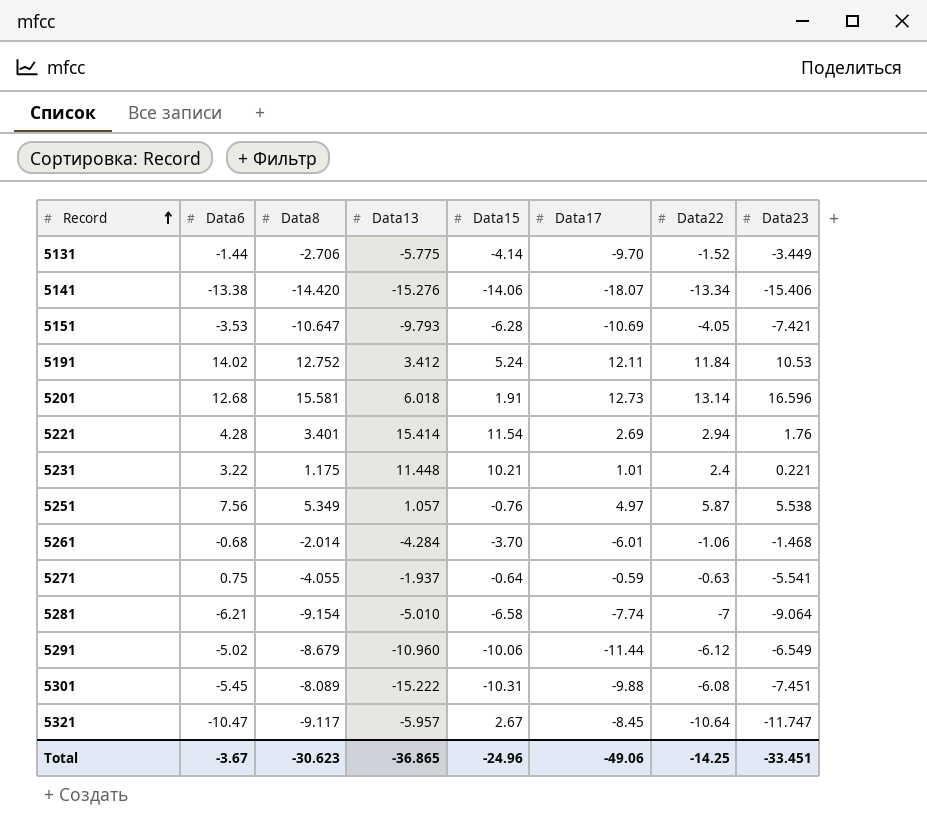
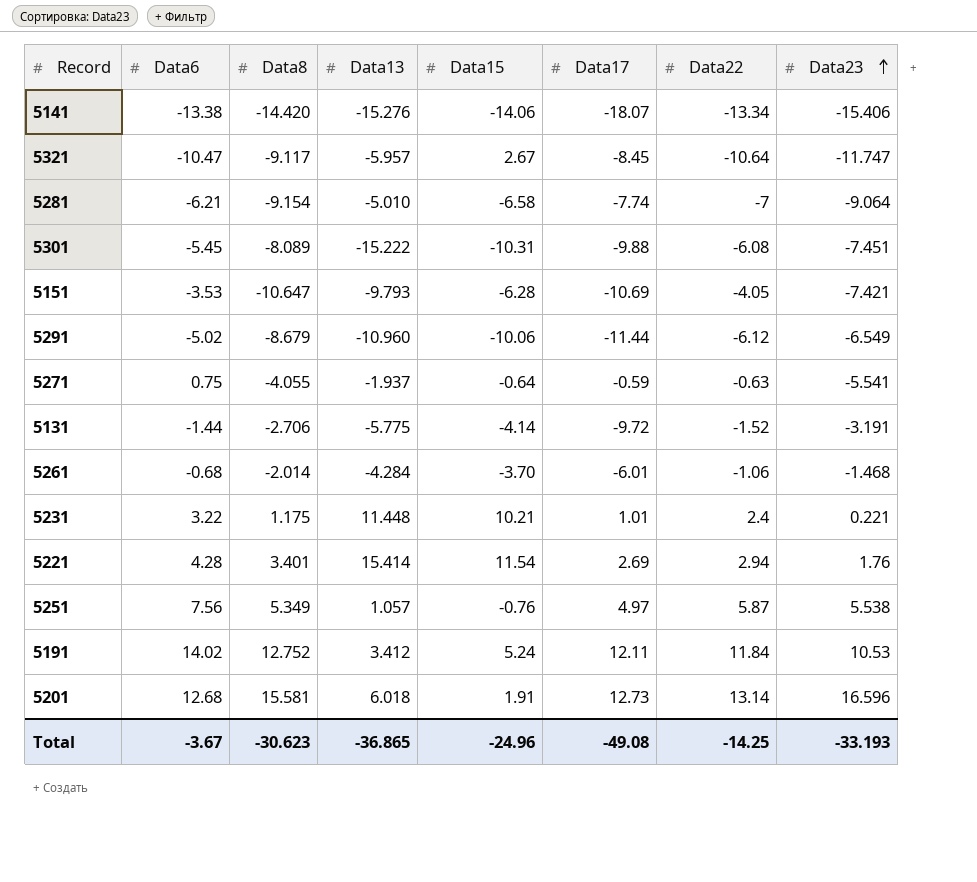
row order: Record ascending -> Data23 ascending
5131 | Data17: -9.70 -> -9.72
5131 | Data23: -3.449 -> -3.191
Total | Data17: -49.06 -> -49.08
Total | Data23: -33.451 -> -33.193

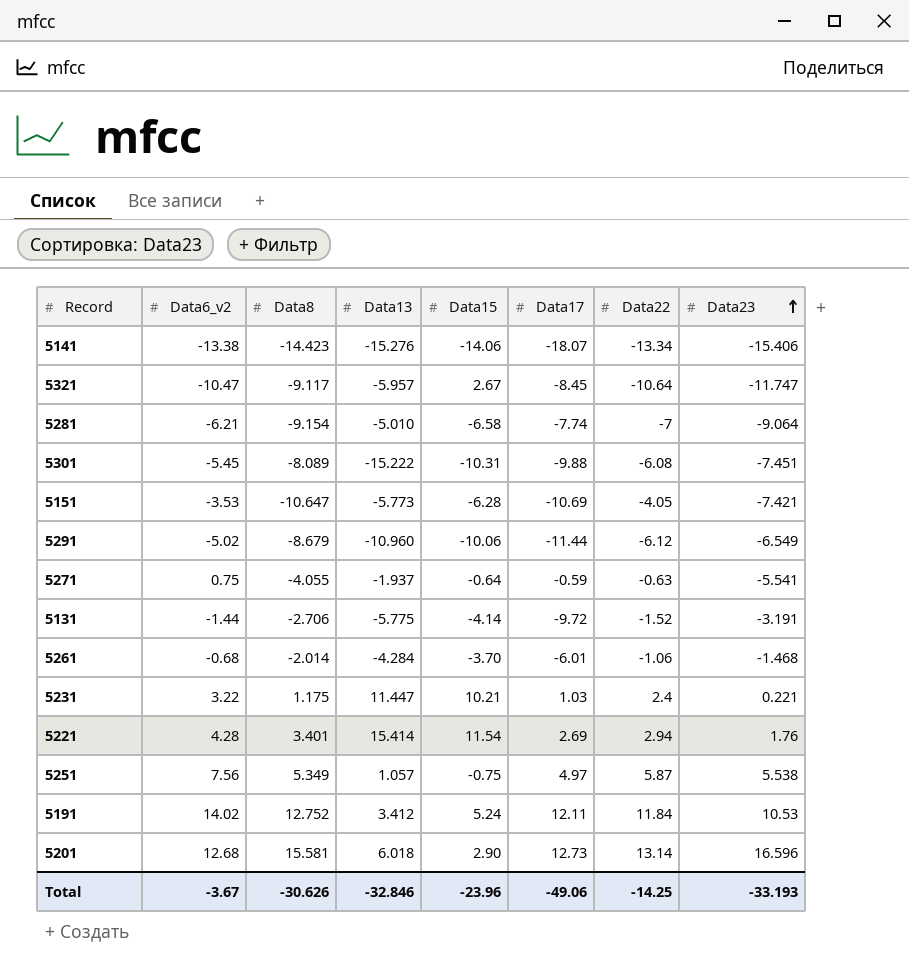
column name: Data6 -> Data6_v2
5141 | Data8: -14.420 -> -14.423
5151 | Data13: -9.793 -> -5.773
5231 | Data13: 11.448 -> 11.447
5231 | Data17: 1.01 -> 1.03
5251 | Data15: -0.76 -> -0.75
5201 | Data15: 1.91 -> 2.90
Total | Data8: -30.623 -> -30.626
Total | Data13: -36.865 -> -32.846
Total | Data15: -24.96 -> -23.96
Total | Data17: -49.08 -> -49.06

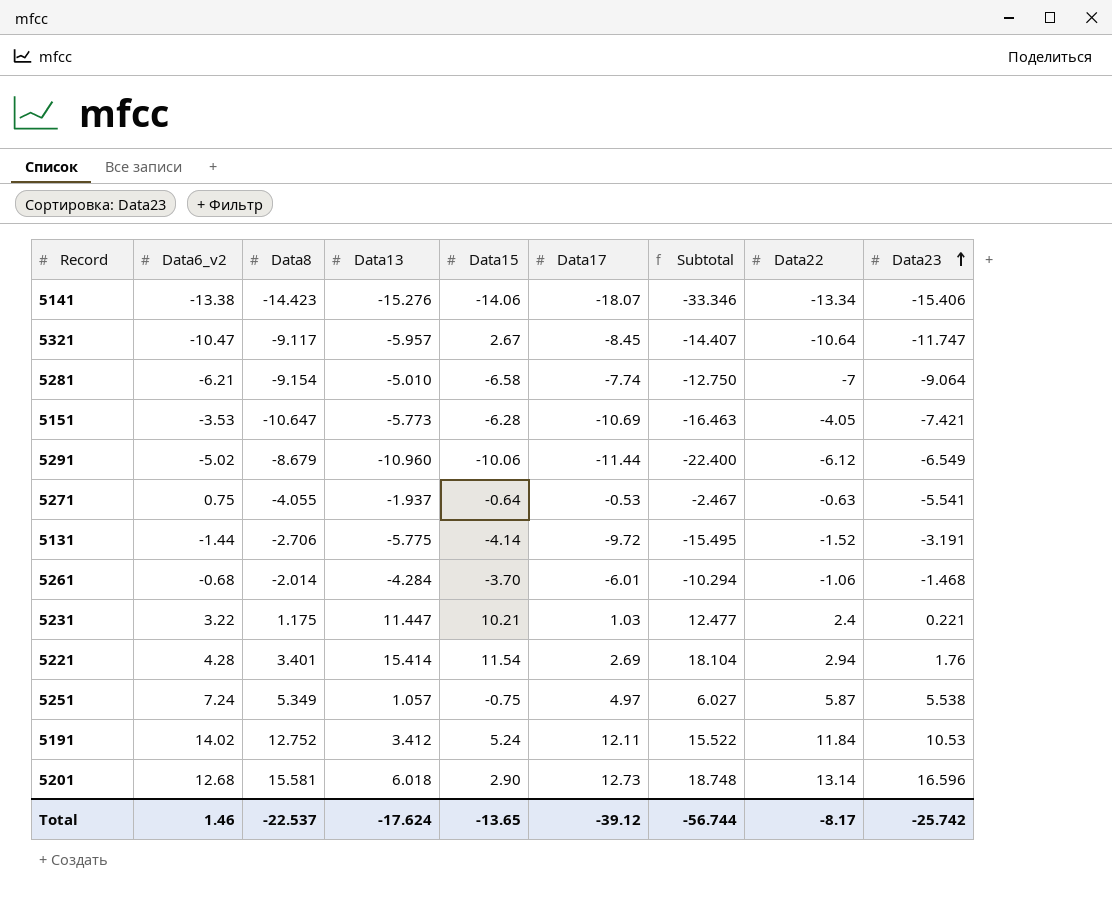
column Subtotal | formula: none -> [Data13] + [Data17]
row 5301: -5.45 | -8.089 | -15.222 | -10.31 | -9.88 | -6.08 | -7.451 -> none
5271 | Data17: -0.59 -> -0.53
5251 | Data6_v2: 7.56 -> 7.24
Total | Data6_v2: -3.67 -> 1.46
Total | Data8: -30.626 -> -22.537
Total | Data13: -32.846 -> -17.624
Total | Data15: -23.96 -> -13.65
Total | Data17: -49.06 -> -39.12
Total | Data22: -14.25 -> -8.17
Total | Data23: -33.193 -> -25.742

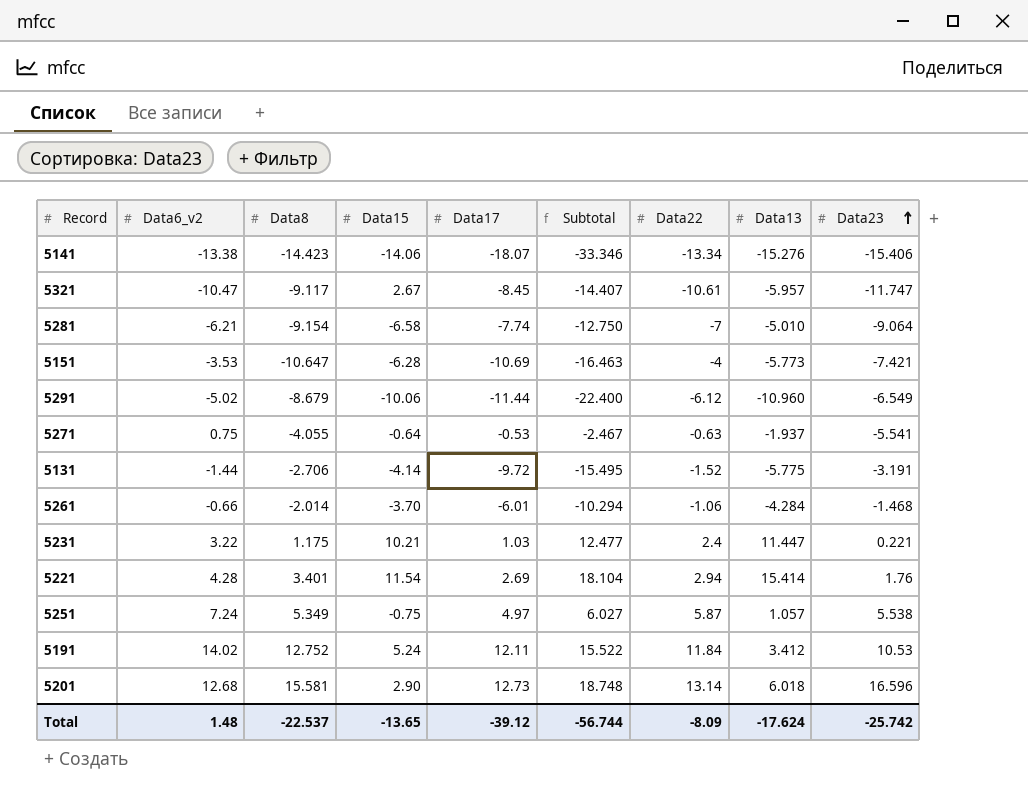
column Data13 | position: 4 -> 8
5321 | Data22: -10.64 -> -10.61
5151 | Data22: -4.05 -> -4
5261 | Data6_v2: -0.68 -> -0.66
Total | Data6_v2: 1.46 -> 1.48
Total | Data22: -8.17 -> -8.09

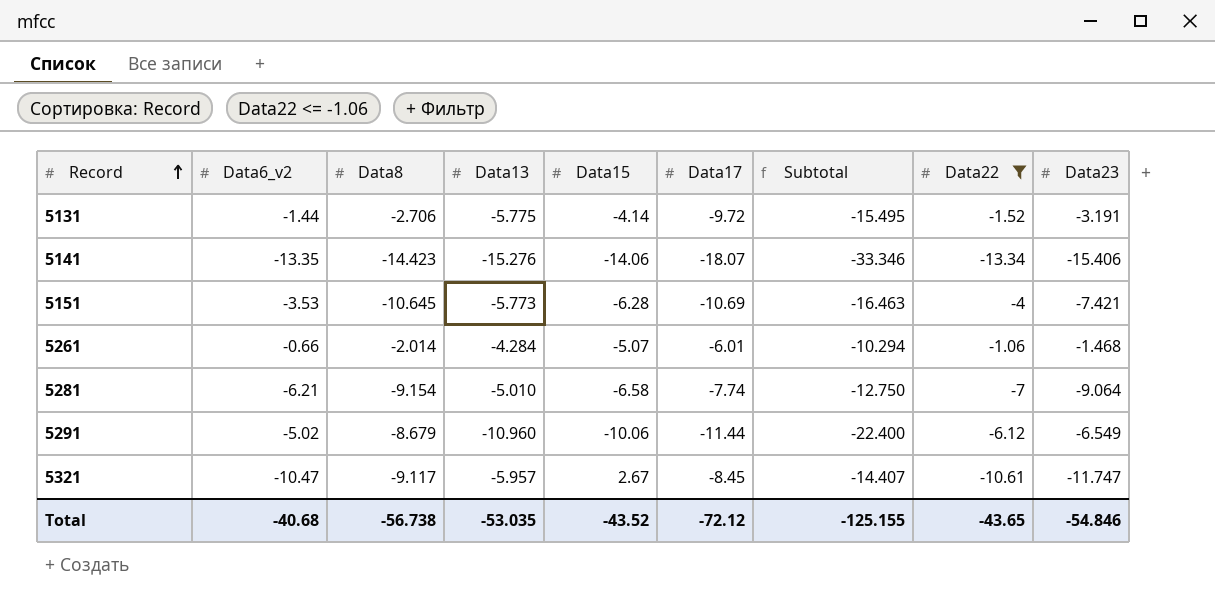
filter: none -> Data22 <= -1.06
row order: Data23 ascending -> Record ascending
column Data13 | position: 8 -> 4
5141 | Data6_v2: -13.38 -> -13.35
5151 | Data8: -10.647 -> -10.645
5261 | Data15: -3.70 -> -5.07
Total | Data6_v2: 1.48 -> -40.68
Total | Data8: -22.537 -> -56.738
Total | Data13: -17.624 -> -53.035
Total | Data15: -13.65 -> -43.52
Total | Data17: -39.12 -> -72.12
Total | Subtotal: -56.744 -> -125.155
Total | Data22: -8.09 -> -43.65
Total | Data23: -25.742 -> -54.846

